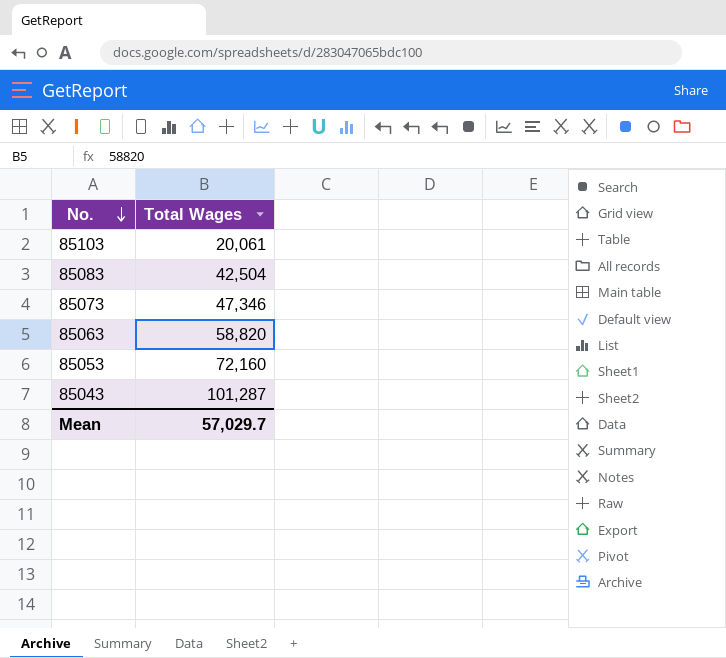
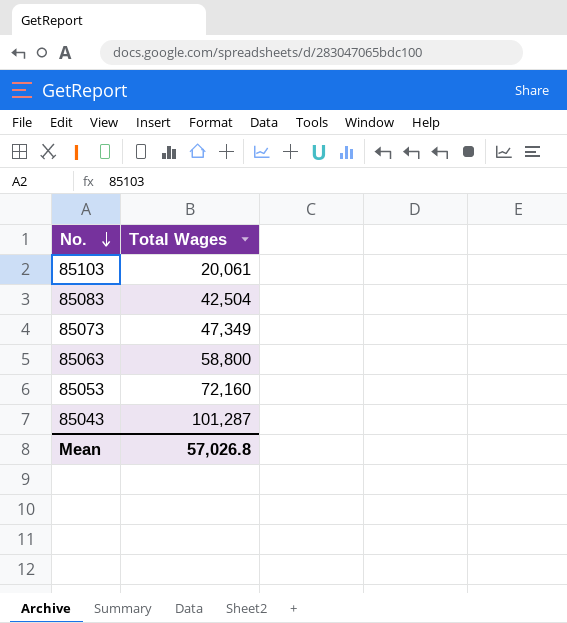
85073 | Total Wages: 47,346 -> 47,349
85063 | Total Wages: 58,820 -> 58,800
Mean | Total Wages: 57,029.7 -> 57,026.8

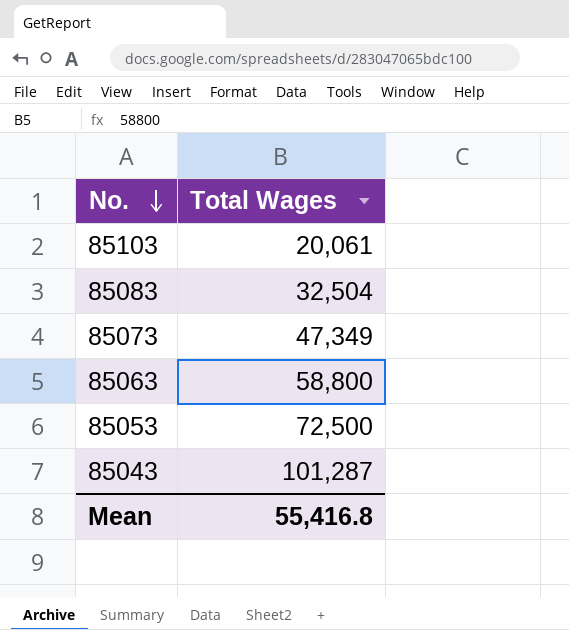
85083 | Total Wages: 42,504 -> 32,504
85053 | Total Wages: 72,160 -> 72,500
Mean | Total Wages: 57,026.8 -> 55,416.8

